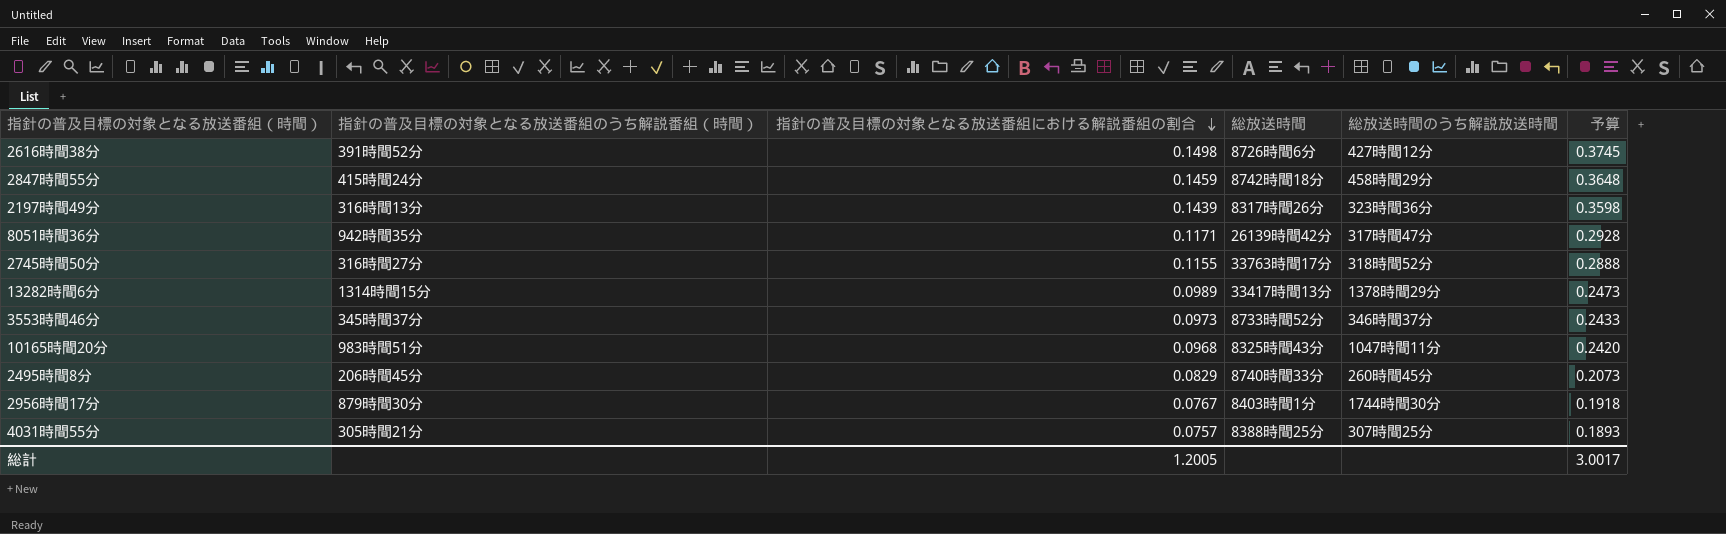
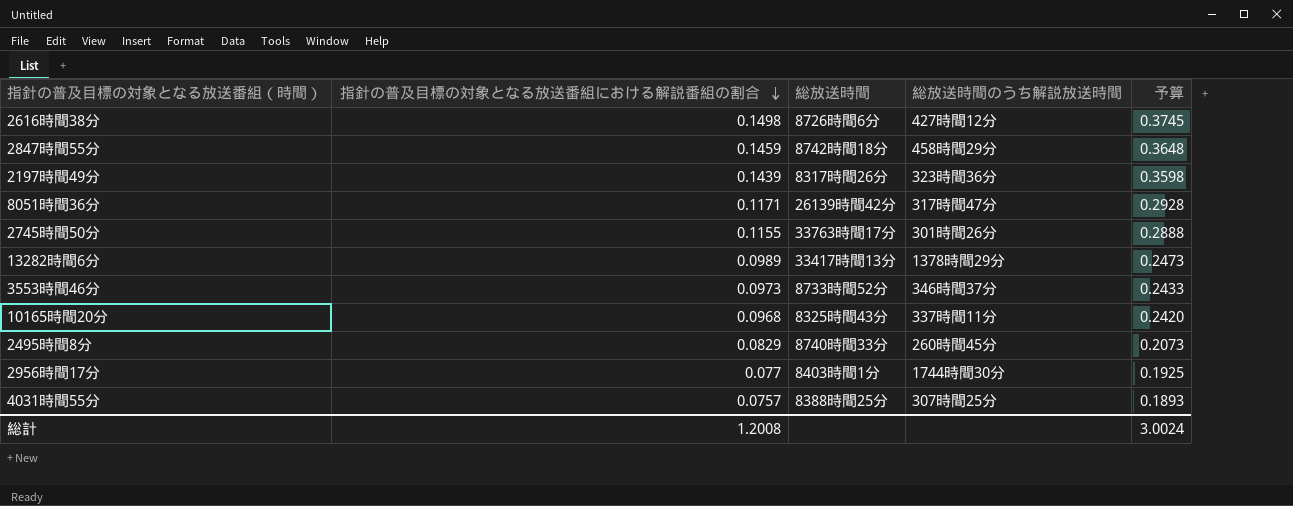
column 指針の普及目標の対象となる放送番組のうち解説番組（時間） | position: 2 -> none
2745時間50分 | 総放送時間のうち解説放送時間: 318時間52分 -> 301時間26分
10165時間20分 | 総放送時間のうち解説放送時間: 1047時間11分 -> 337時間11分
2956時間17分 | 指針の普及目標の対象となる放送番組における解説番組の割合: 0.0767 -> 0.077
2956時間17分 | 予算: 0.1918 -> 0.1925
総計 | 指針の普及目標の対象となる放送番組における解説番組の割合: 1.2005 -> 1.2008
総計 | 予算: 3.0017 -> 3.0024

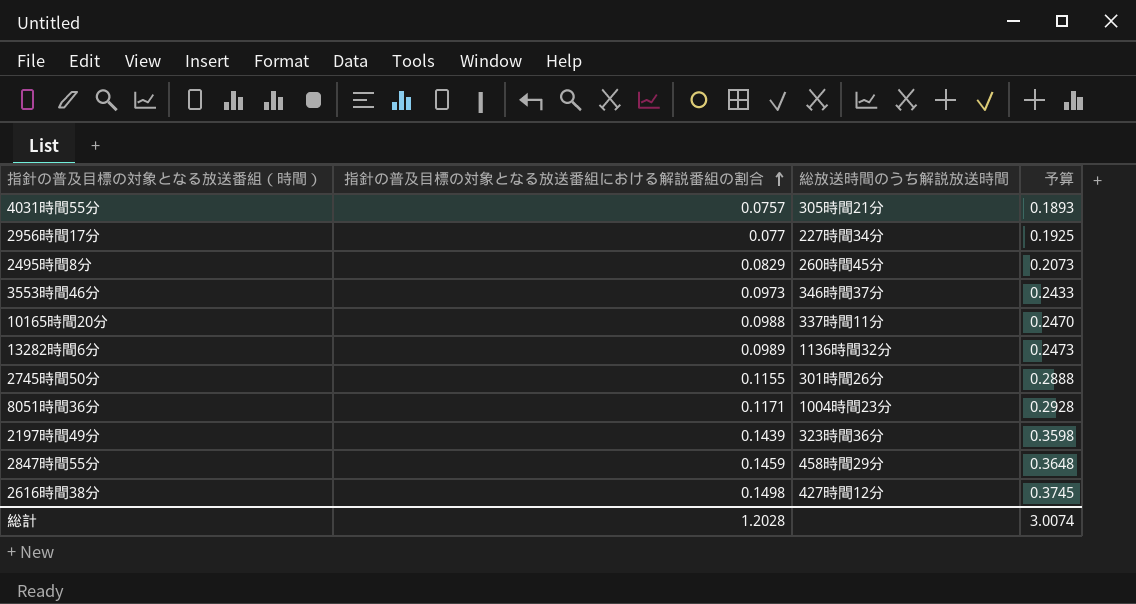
row order: 指針の普及目標の対象となる放送番組における解説番組の割合 descending -> 指針の普及目標の対象となる放送番組における解説番組の割合 ascending
column 総放送時間 | position: 3 -> none
4031時間55分 | 総放送時間のうち解説放送時間: 307時間25分 -> 305時間21分
2956時間17分 | 総放送時間のうち解説放送時間: 1744時間30分 -> 227時間34分
10165時間20分 | 指針の普及目標の対象となる放送番組における解説番組の割合: 0.0968 -> 0.0988
10165時間20分 | 予算: 0.2420 -> 0.2470
13282時間6分 | 総放送時間のうち解説放送時間: 1378時間29分 -> 1136時間32分
8051時間36分 | 総放送時間のうち解説放送時間: 317時間47分 -> 1004時間23分
総計 | 指針の普及目標の対象となる放送番組における解説番組の割合: 1.2008 -> 1.2028
総計 | 予算: 3.0024 -> 3.0074

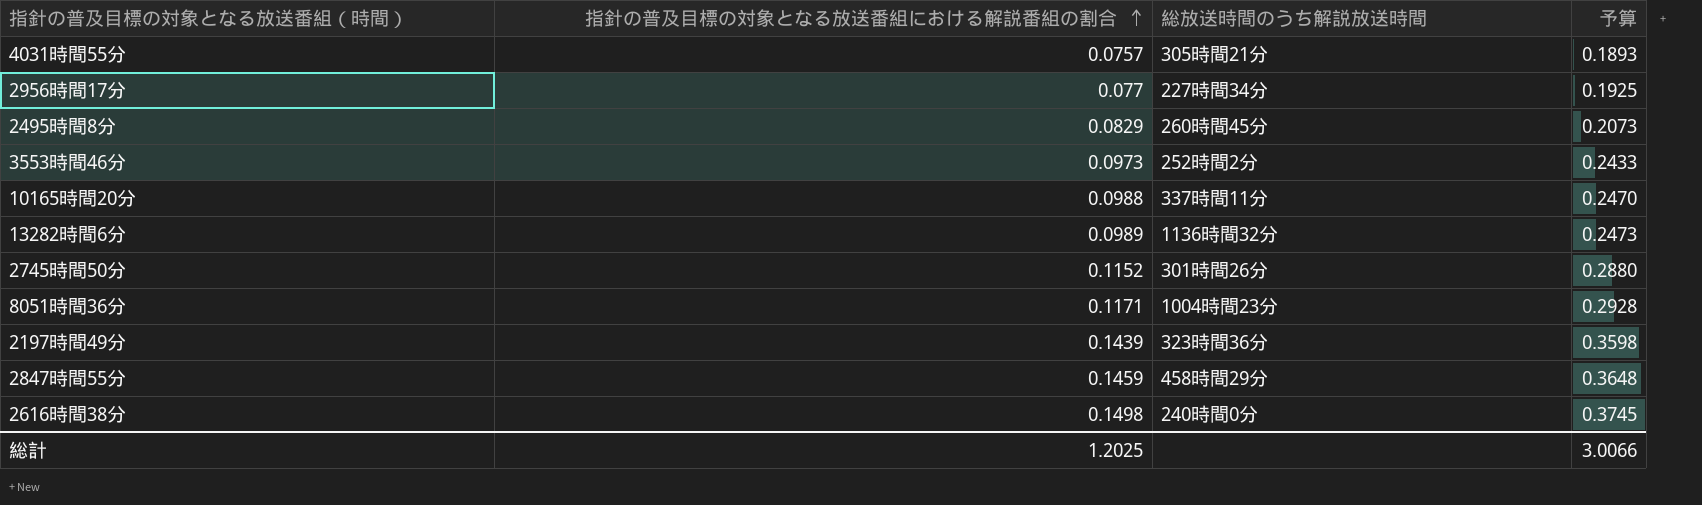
3553時間46分 | 総放送時間のうち解説放送時間: 346時間37分 -> 252時間2分
2745時間50分 | 指針の普及目標の対象となる放送番組における解説番組の割合: 0.1155 -> 0.1152
2745時間50分 | 予算: 0.2888 -> 0.2880
2616時間38分 | 総放送時間のうち解説放送時間: 427時間12分 -> 240時間0分
総計 | 指針の普及目標の対象となる放送番組における解説番組の割合: 1.2028 -> 1.2025
総計 | 予算: 3.0074 -> 3.0066

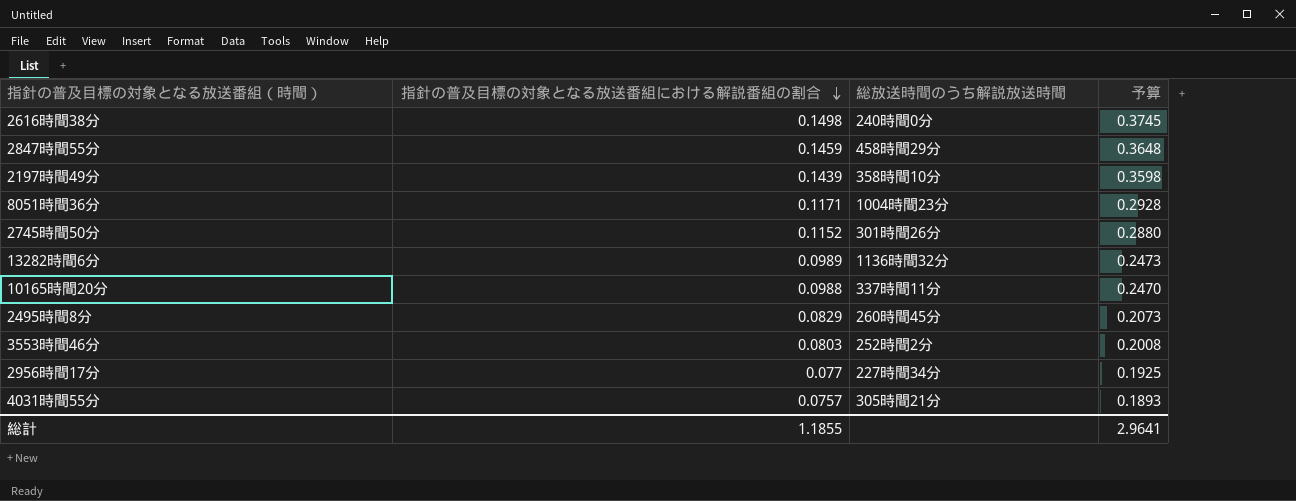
row order: 指針の普及目標の対象となる放送番組における解説番組の割合 ascending -> 指針の普及目標の対象となる放送番組における解説番組の割合 descending
2197時間49分 | 総放送時間のうち解説放送時間: 323時間36分 -> 358時間10分
3553時間46分 | 指針の普及目標の対象となる放送番組における解説番組の割合: 0.0973 -> 0.0803
3553時間46分 | 予算: 0.2433 -> 0.2008
総計 | 指針の普及目標の対象となる放送番組における解説番組の割合: 1.2025 -> 1.1855
総計 | 予算: 3.0066 -> 2.9641

